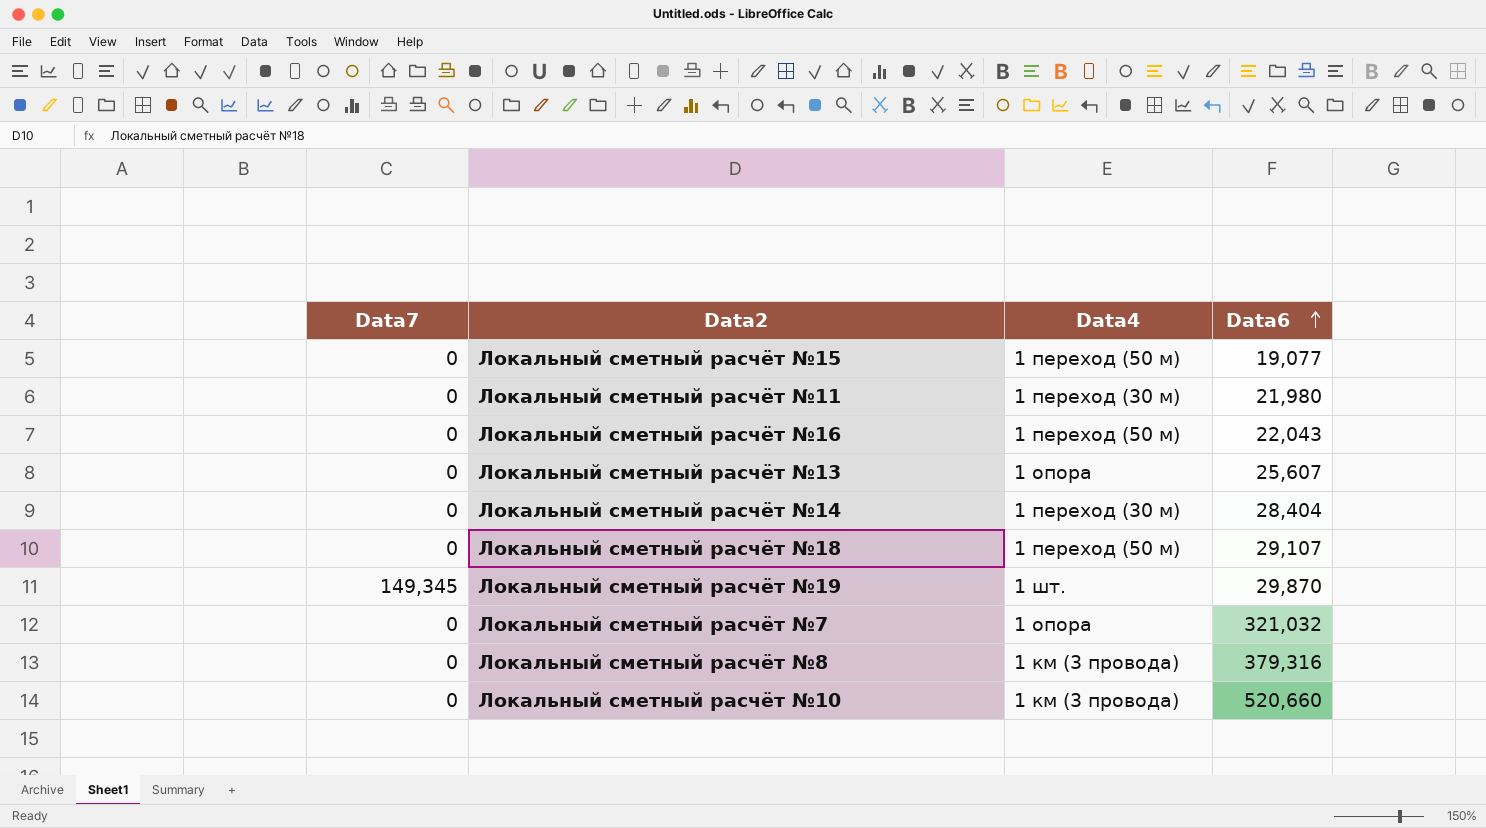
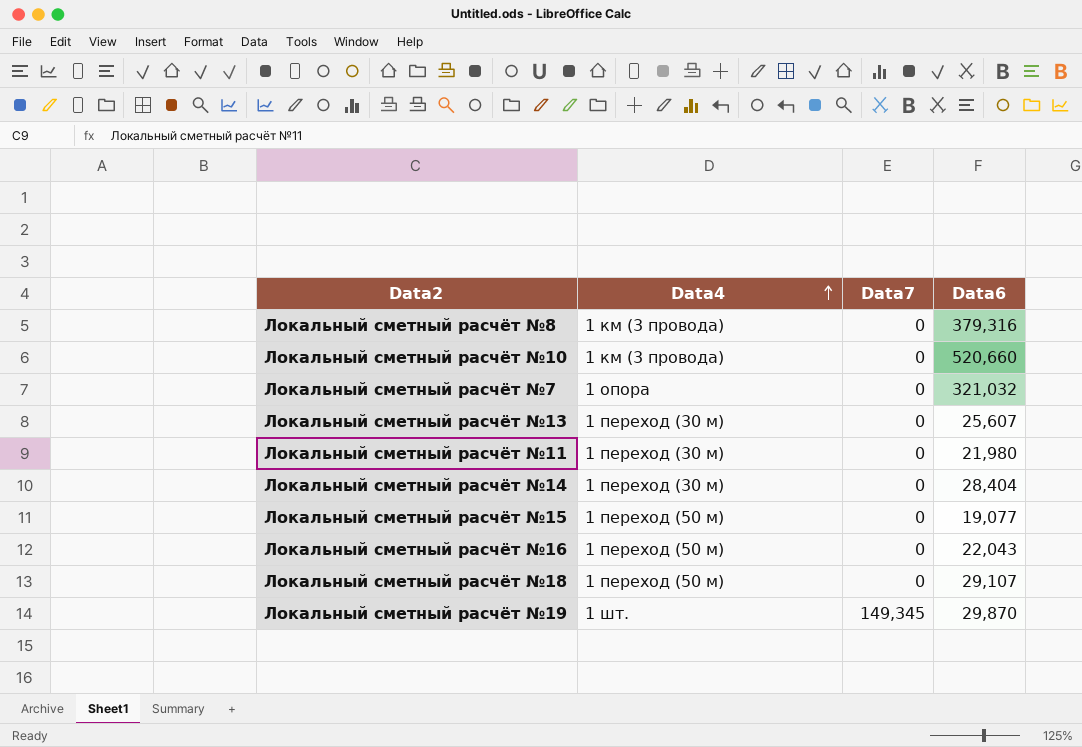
row order: Data6 ascending -> Data4 ascending
column Data7 | position: 1 -> 3
Локальный сметный расчёт №13 | Data4: 1 опора -> 1 переход (30 м)

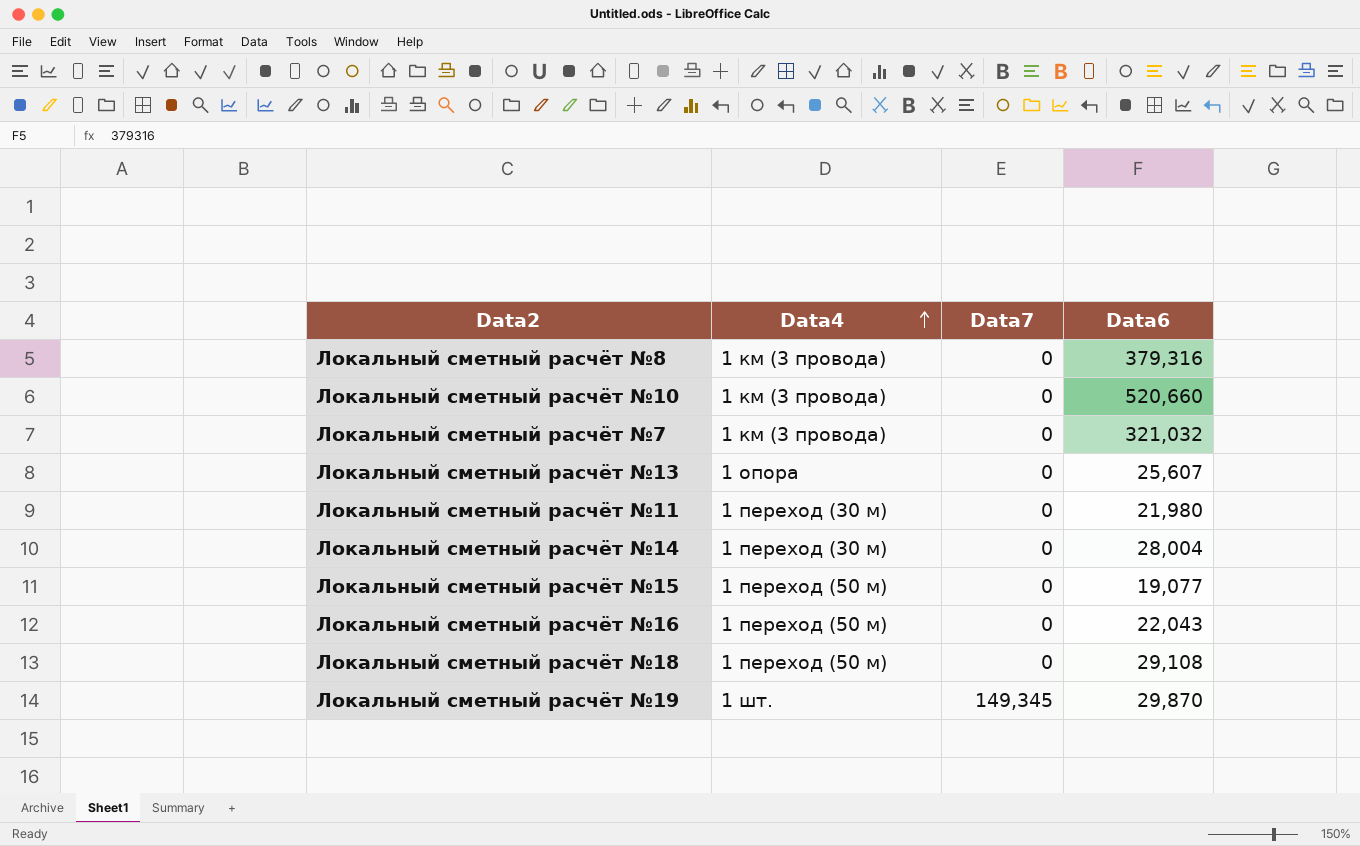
Локальный сметный расчёт №7 | Data4: 1 опора -> 1 км (3 провода)
Локальный сметный расчёт №13 | Data4: 1 переход (30 м) -> 1 опора
Локальный сметный расчёт №14 | Data6: 28,404 -> 28,004
Локальный сметный расчёт №18 | Data6: 29,107 -> 29,108

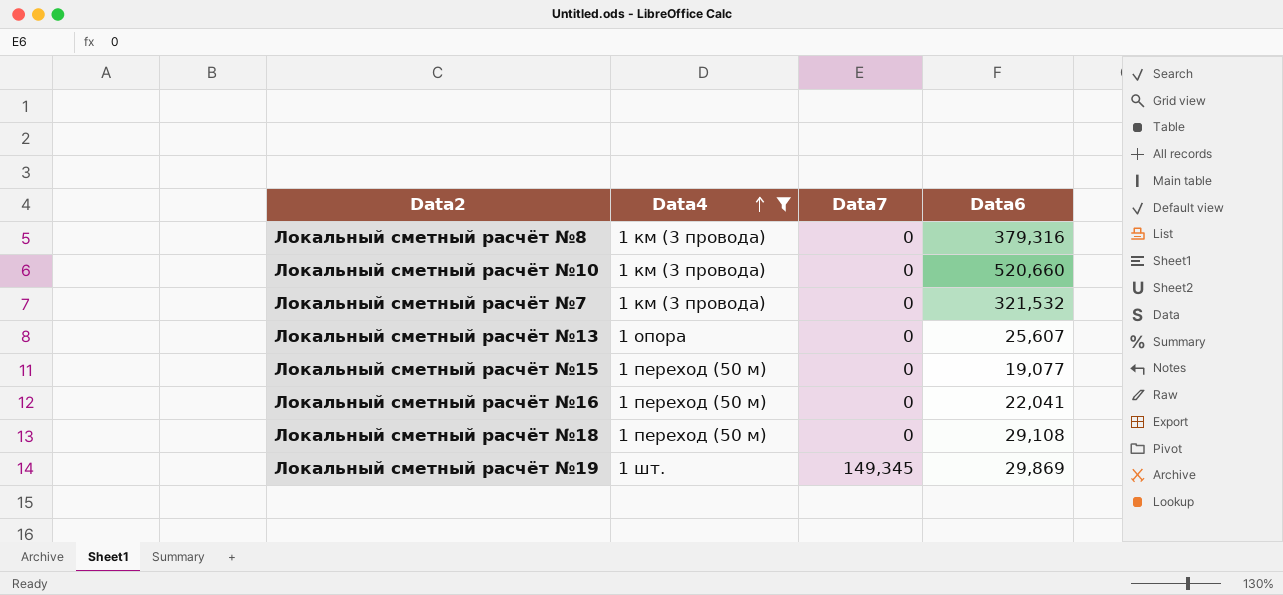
filter: none -> Data4 != 1 переход (30 м)
Локальный сметный расчёт №7 | Data6: 321,032 -> 321,532
Локальный сметный расчёт №16 | Data6: 22,043 -> 22,041
Локальный сметный расчёт №19 | Data6: 29,870 -> 29,869

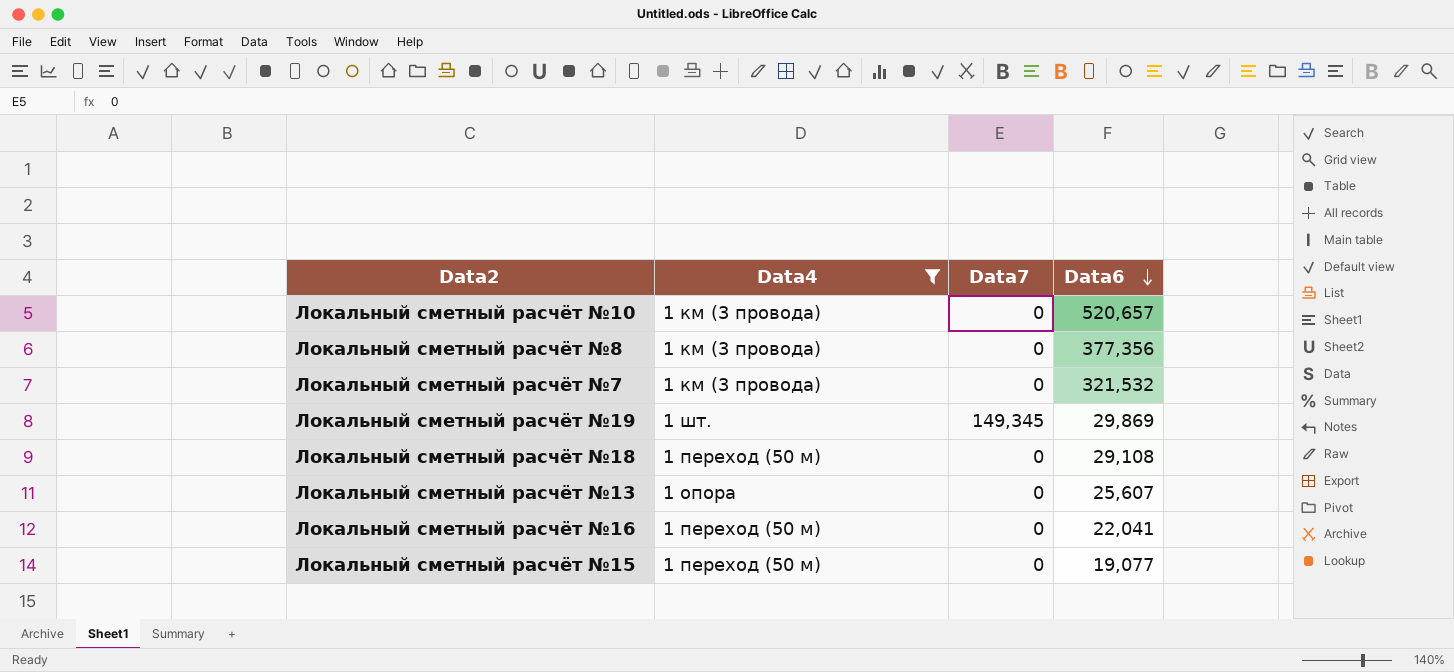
row order: Data4 ascending -> Data6 descending
Локальный сметный расчёт №10 | Data6: 520,660 -> 520,657
Локальный сметный расчёт №8 | Data6: 379,316 -> 377,356

